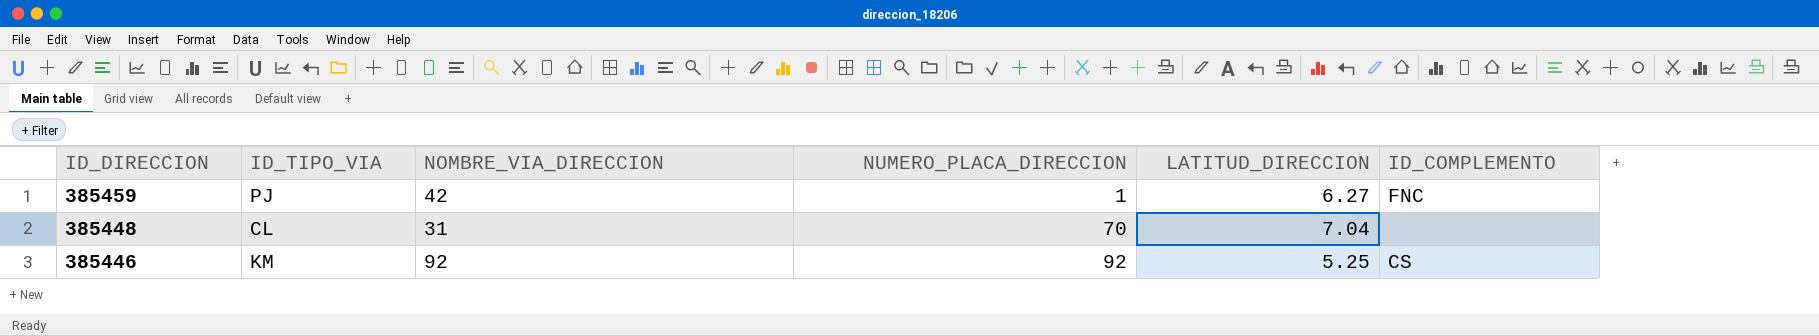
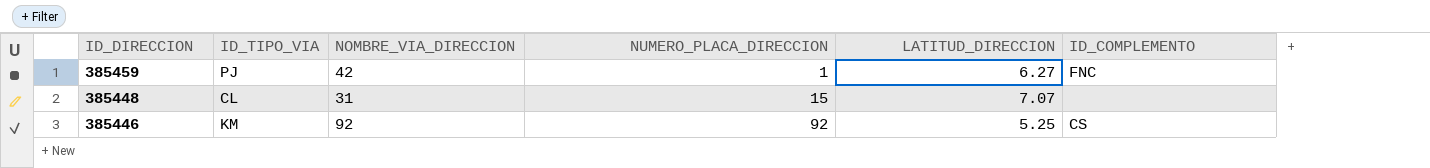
385448 | NUMERO_PLACA_DIRECCION: 70 -> 15
385448 | LATITUD_DIRECCION: 7.04 -> 7.07

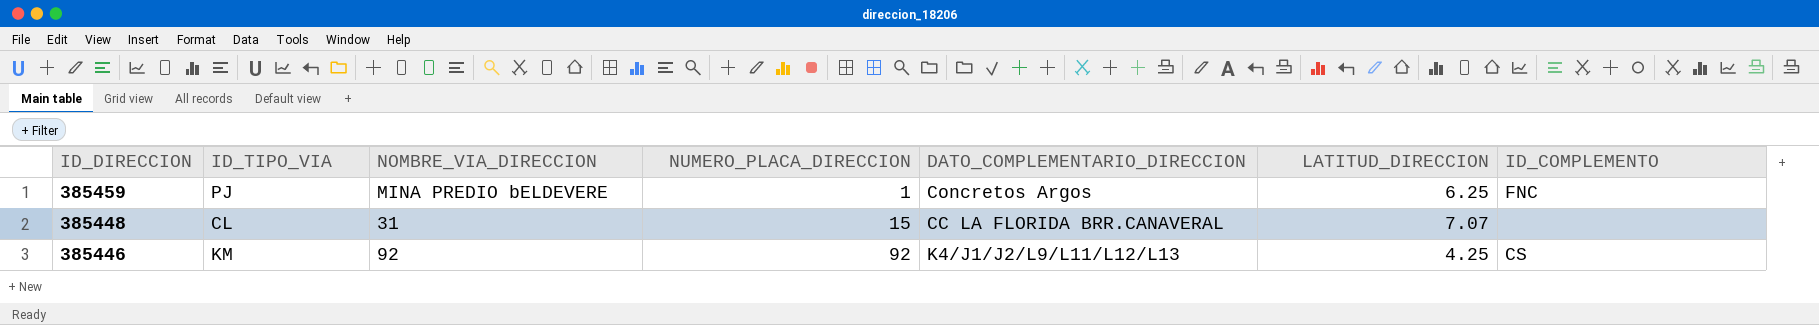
column DATO_COMPLEMENTARIO_DIRECCION | position: none -> 5
385459 | NOMBRE_VIA_DIRECCION: 42 -> MINA PREDIO bELDEVERE
385459 | LATITUD_DIRECCION: 6.27 -> 6.25
385446 | LATITUD_DIRECCION: 5.25 -> 4.25

